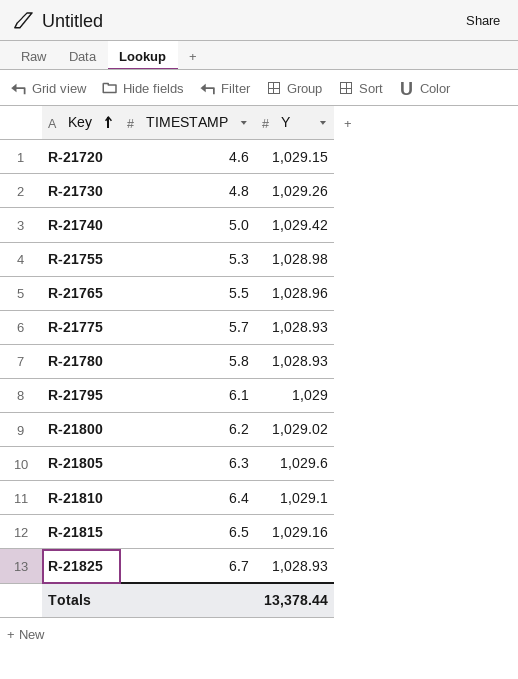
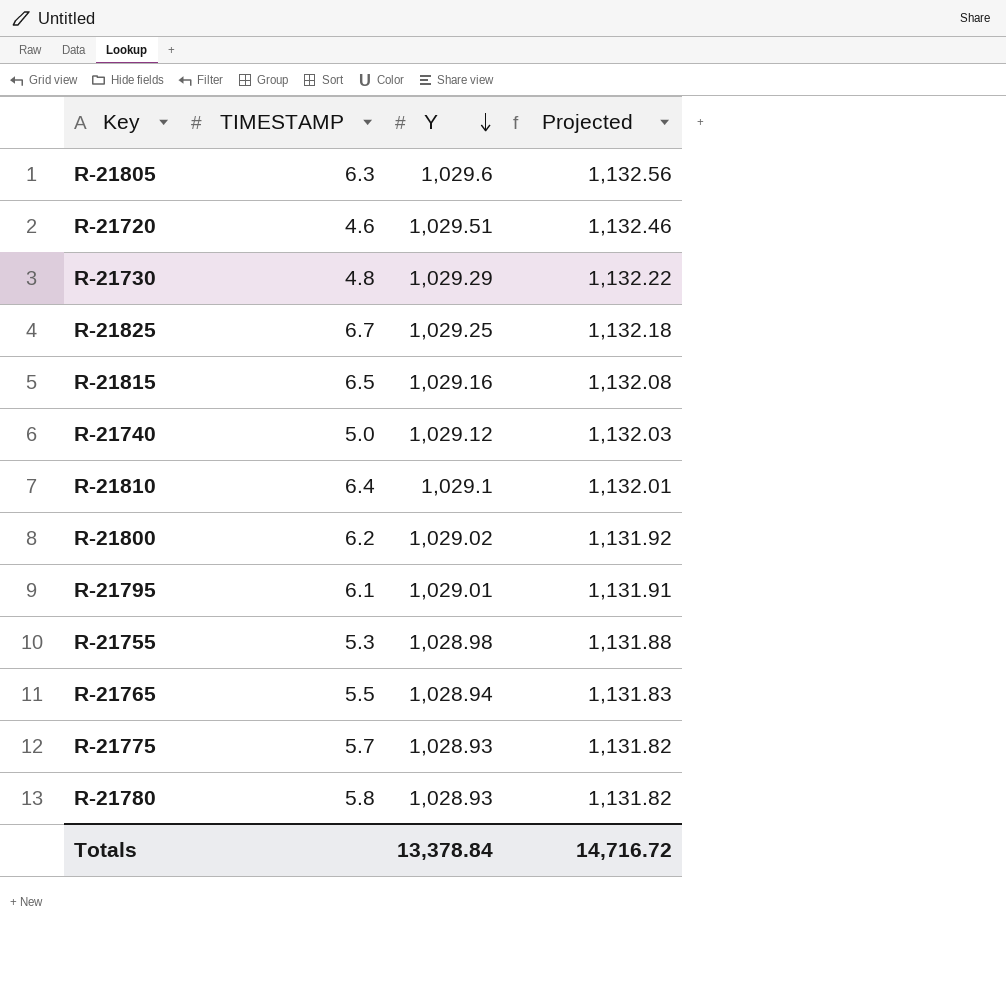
row order: Key ascending -> Y descending
column Projected | formula: none -> [Y] * 1.1
R-21720 | Y: 1,029.15 -> 1,029.51
R-21730 | Y: 1,029.26 -> 1,029.29
R-21825 | Y: 1,028.93 -> 1,029.25
R-21740 | Y: 1,029.42 -> 1,029.12
R-21795 | Y: 1,029 -> 1,029.01
R-21765 | Y: 1,028.96 -> 1,028.94
Totals | Y: 13,378.44 -> 13,378.84

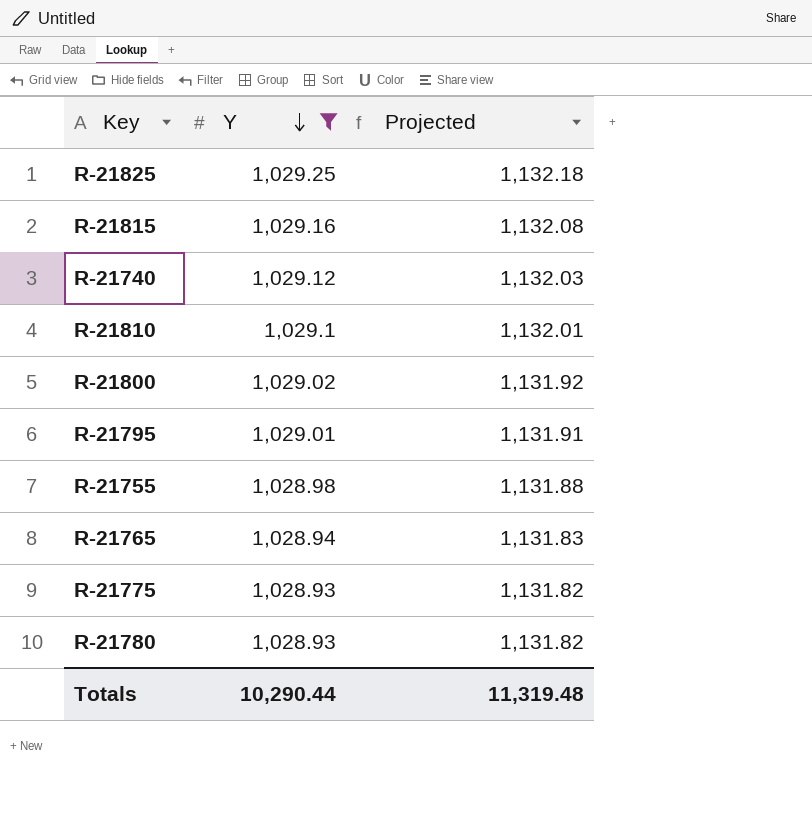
filter: none -> Y <= 1,029.25
column TIMESTAMP | position: 2 -> none
Totals | Y: 13,378.84 -> 10,290.44
Totals | Projected: 14,716.72 -> 11,319.48

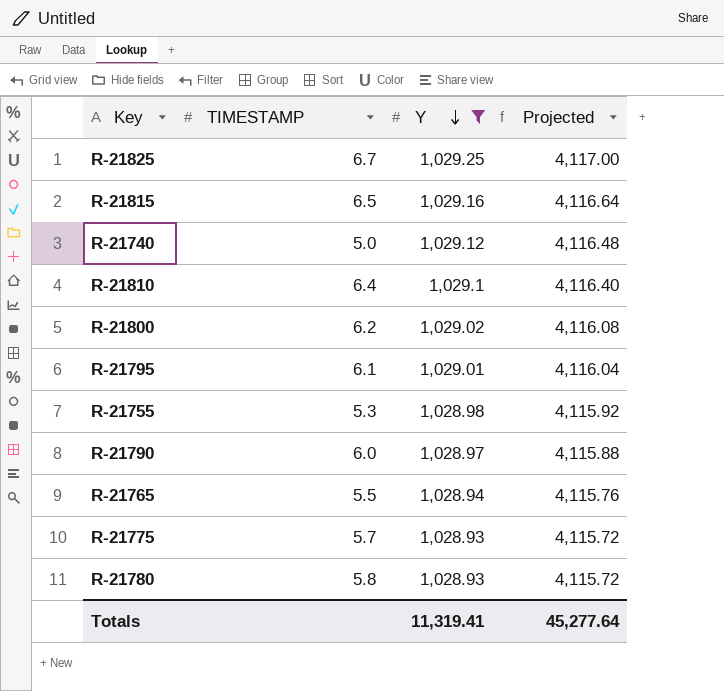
column TIMESTAMP | position: none -> 2
column Projected | formula: [Y] * 1.1 -> [Y] * 4
row R-21790: none -> 6.0 | 1,028.97 | 4,115.88
Totals | Y: 10,290.44 -> 11,319.41
Totals | Projected: 11,319.48 -> 45,277.64

